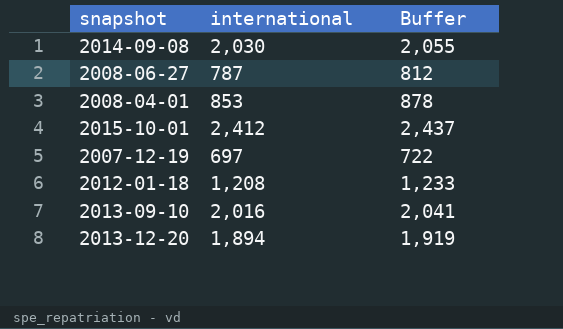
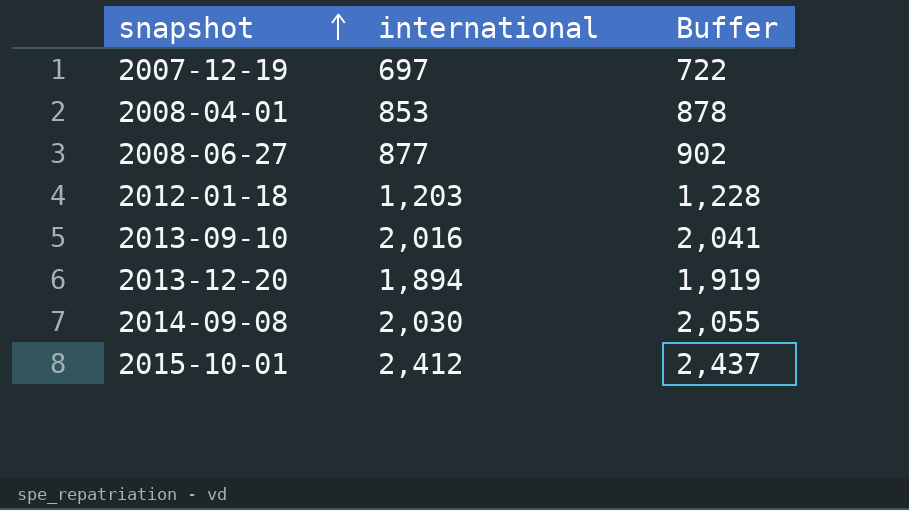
row order: none -> snapshot ascending
2008-06-27 | international: 787 -> 877
2008-06-27 | Buffer: 812 -> 902
2012-01-18 | international: 1,208 -> 1,203
2012-01-18 | Buffer: 1,233 -> 1,228

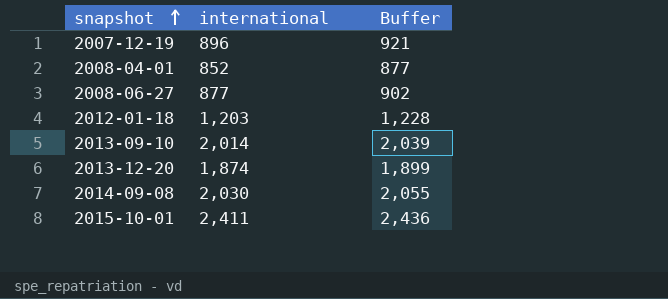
2007-12-19 | international: 697 -> 896
2007-12-19 | Buffer: 722 -> 921
2008-04-01 | international: 853 -> 852
2008-04-01 | Buffer: 878 -> 877
2013-09-10 | international: 2,016 -> 2,014
2013-09-10 | Buffer: 2,041 -> 2,039
2013-12-20 | international: 1,894 -> 1,874
2013-12-20 | Buffer: 1,919 -> 1,899
2015-10-01 | international: 2,412 -> 2,411
2015-10-01 | Buffer: 2,437 -> 2,436

